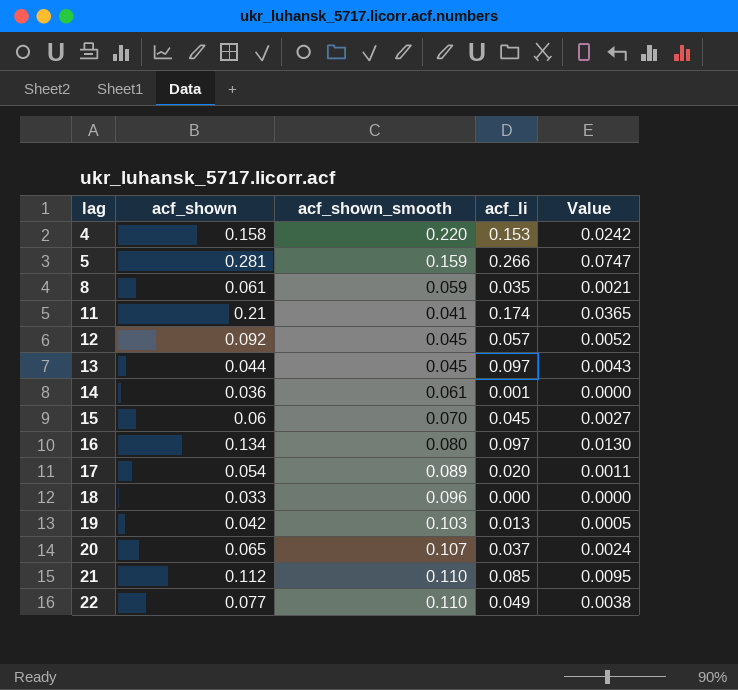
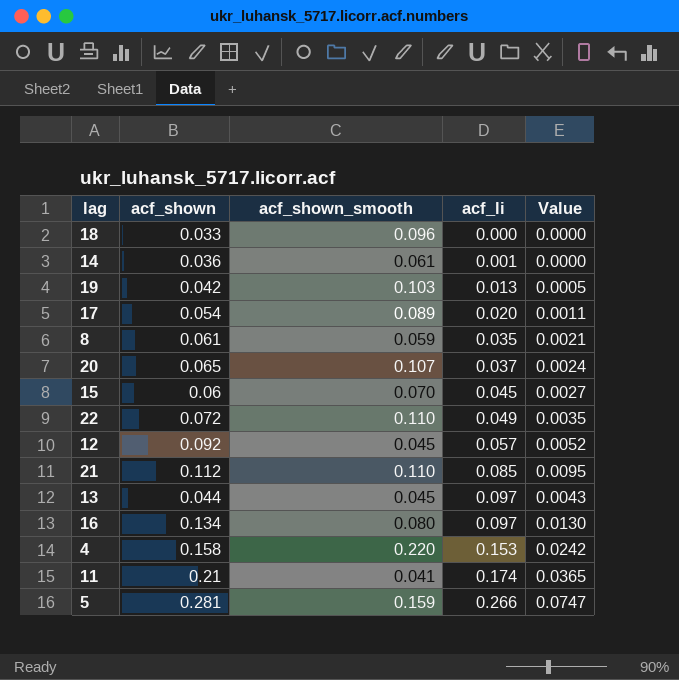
row order: lag ascending -> acf_li ascending
22 | acf_shown: 0.077 -> 0.072
22 | Value: 0.0038 -> 0.0035

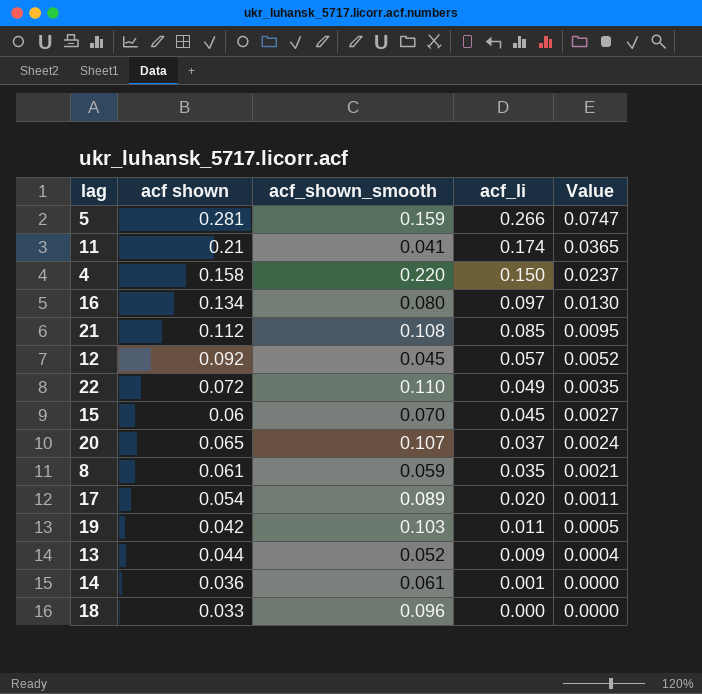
row order: acf_li ascending -> acf_li descending
column name: acf_shown -> acf shown
4 | acf_li: 0.153 -> 0.150
4 | Value: 0.0242 -> 0.0237
21 | acf_shown_smooth: 0.110 -> 0.108
19 | acf_li: 0.013 -> 0.011
13 | acf_shown_smooth: 0.045 -> 0.052
13 | acf_li: 0.097 -> 0.009
13 | Value: 0.0043 -> 0.0004

